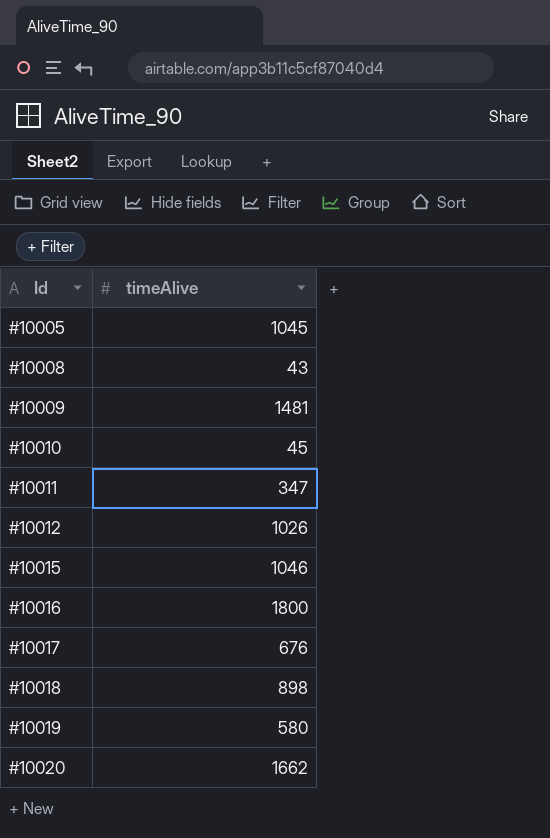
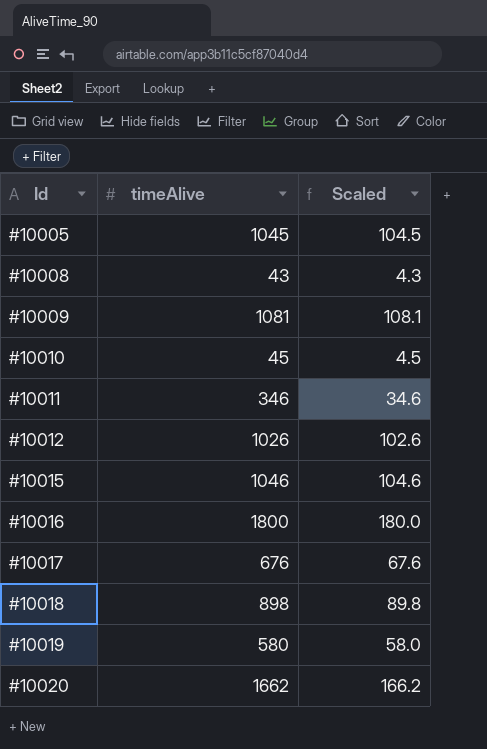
column Scaled | formula: none -> [timeAlive] * 0.1
#10009 | timeAlive: 1481 -> 1081
#10011 | timeAlive: 347 -> 346

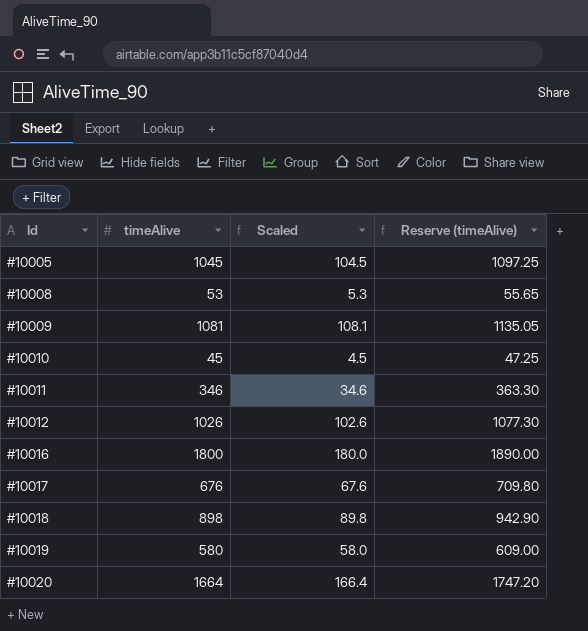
column Reserve (timeAlive) | formula: none -> [timeAlive] * 1.05
row #10015: 1046 | 104.6 -> none
#10008 | timeAlive: 43 -> 53
#10008 | Scaled: 4.3 -> 5.3
#10020 | timeAlive: 1662 -> 1664
#10020 | Scaled: 166.2 -> 166.4

